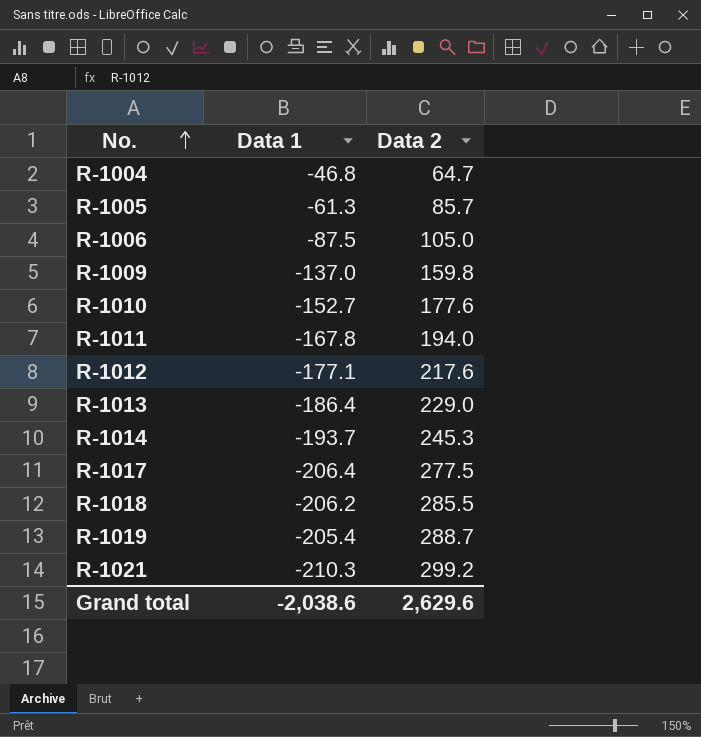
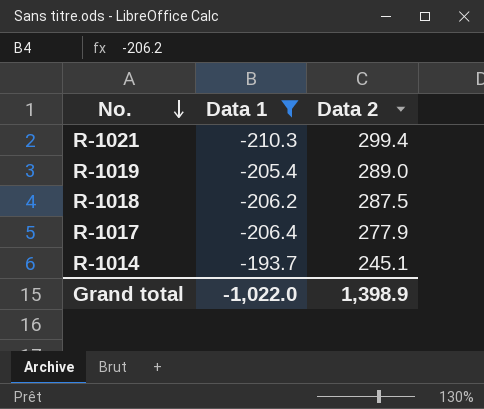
filter: none -> Data 1 <= -193.7
row order: No. ascending -> No. descending
R-1021 | Data 2: 299.2 -> 299.4
R-1019 | Data 2: 288.7 -> 289.0
R-1018 | Data 2: 285.5 -> 287.5
R-1017 | Data 2: 277.5 -> 277.9
R-1014 | Data 2: 245.3 -> 245.1
Grand total | Data 1: -2,038.6 -> -1,022.0
Grand total | Data 2: 2,629.6 -> 1,398.9

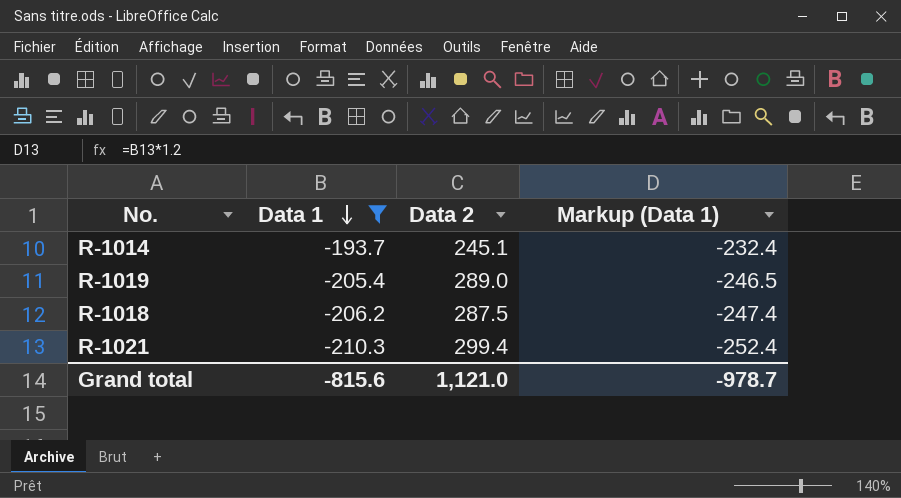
row order: No. descending -> Data 1 descending
column Markup (Data 1) | formula: none -> [Data 1] * 1.2
row R-1017: -206.4 | 277.9 -> none
Grand total | Data 1: -1,022.0 -> -815.6
Grand total | Data 2: 1,398.9 -> 1,121.0

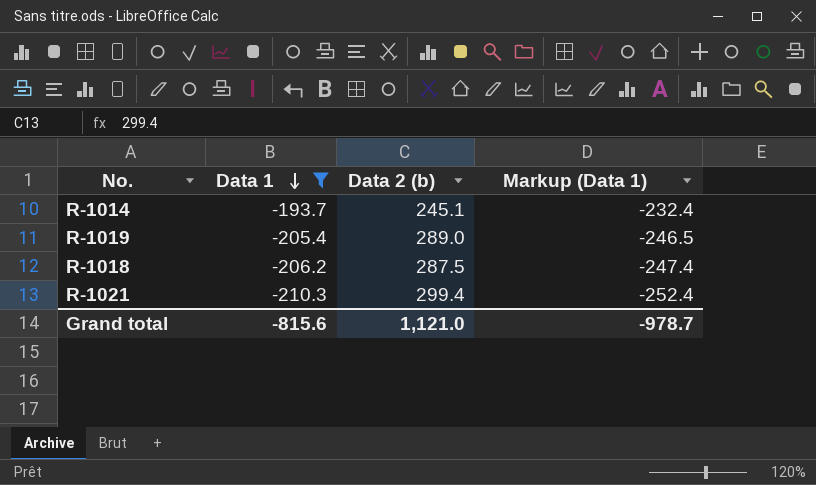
column name: Data 2 -> Data 2 (b)

